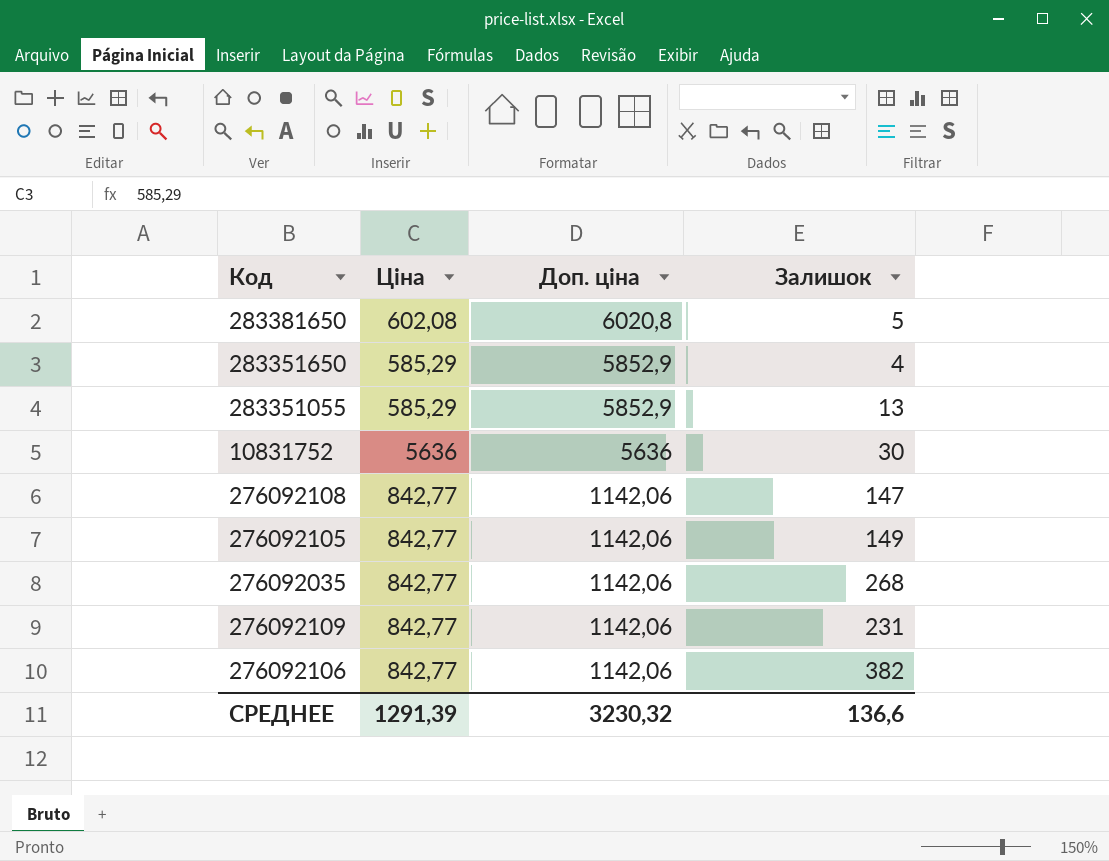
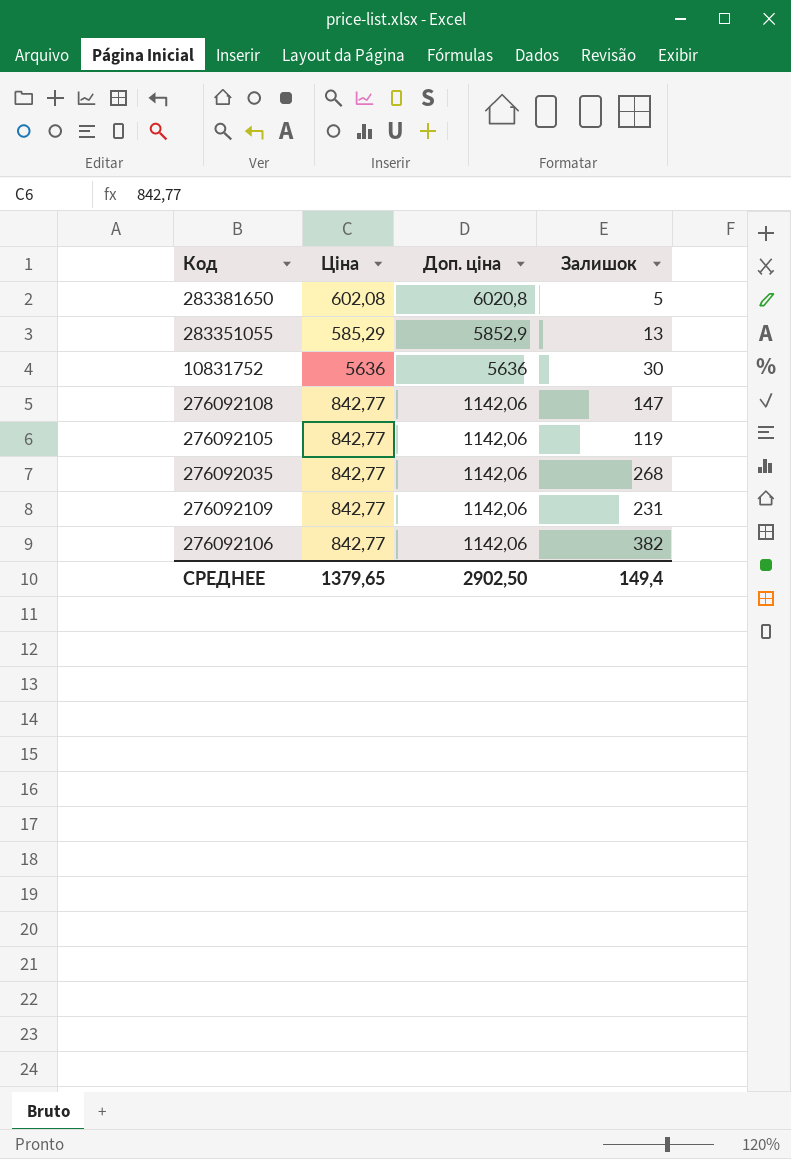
row 283351650: 585,29 | 5852,9 | 4 -> none
276092105 | Залишок: 149 -> 119
СРЕДНЕЕ | Ціна: 1291,39 -> 1379,65
СРЕДНЕЕ | Доп. ціна: 3230,32 -> 2902,50
СРЕДНЕЕ | Залишок: 136,6 -> 149,4

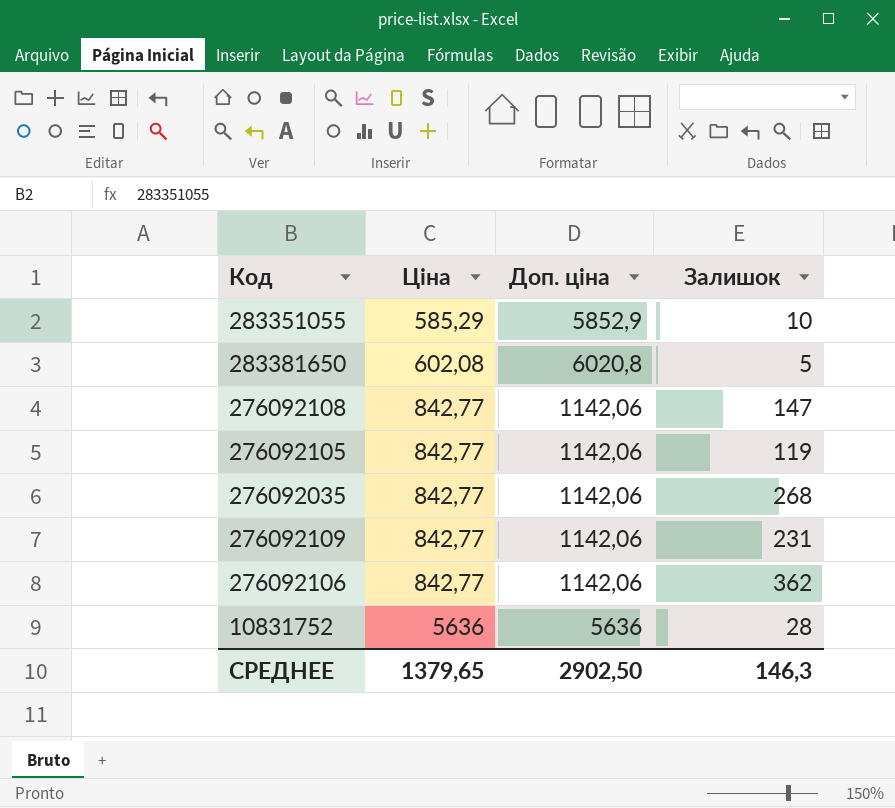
row order: Доп. ціна descending -> Ціна ascending
283351055 | Залишок: 13 -> 10
276092106 | Залишок: 382 -> 362
10831752 | Залишок: 30 -> 28
СРЕДНЕЕ | Залишок: 149,4 -> 146,3

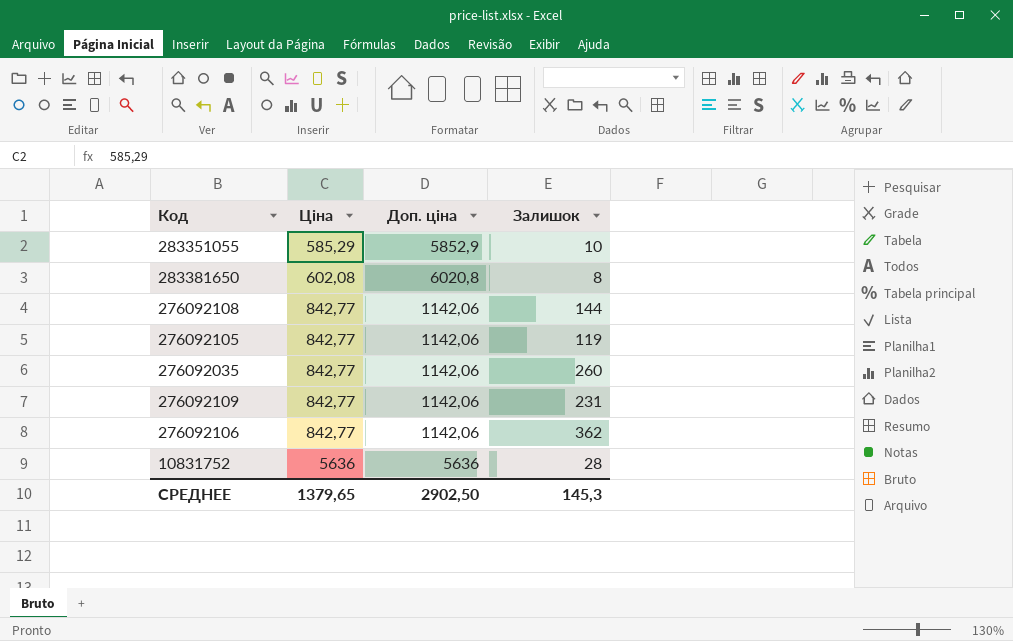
283381650 | Залишок: 5 -> 8
276092108 | Залишок: 147 -> 144
276092035 | Залишок: 268 -> 260
СРЕДНЕЕ | Залишок: 146,3 -> 145,3

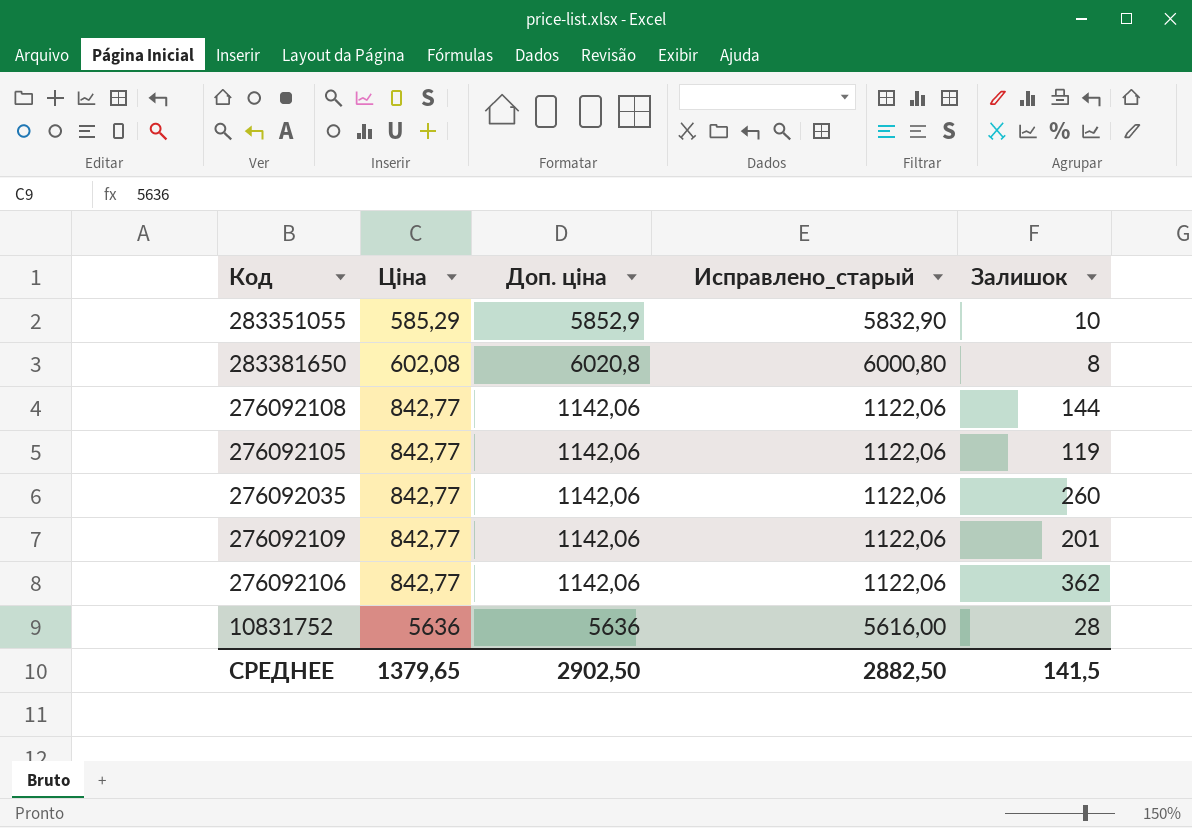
column Исправлено_старый | formula: none -> [Доп. ціна] - 20
276092109 | Залишок: 231 -> 201
СРЕДНЕЕ | Залишок: 145,3 -> 141,5

